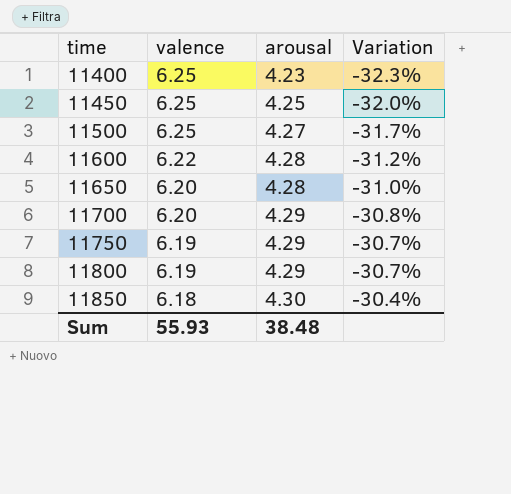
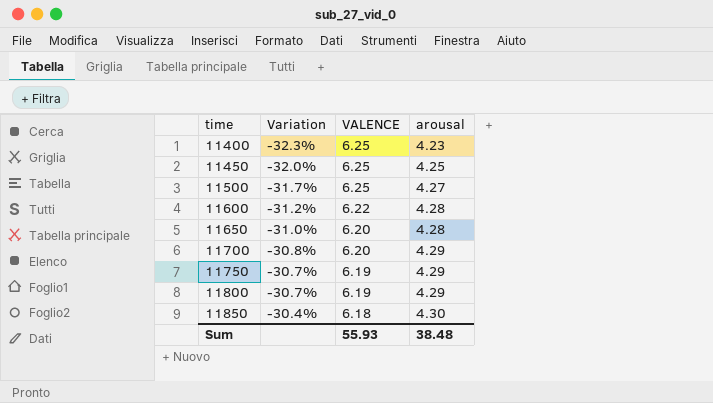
column Variation | position: 4 -> 2
column name: valence -> VALENCE

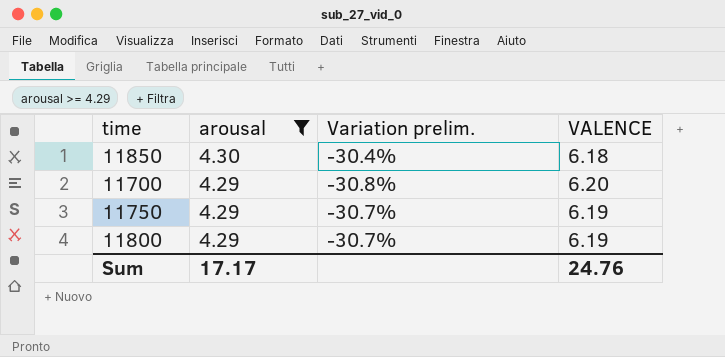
filter: none -> arousal >= 4.29
row order: time ascending -> arousal descending
column arousal | position: 4 -> 2
column name: Variation -> Variation prelim.
Sum | arousal: 38.48 -> 17.17
Sum | VALENCE: 55.93 -> 24.76

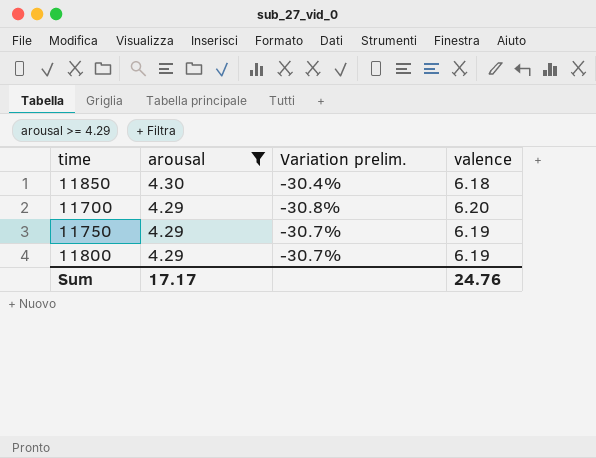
column name: VALENCE -> valence

